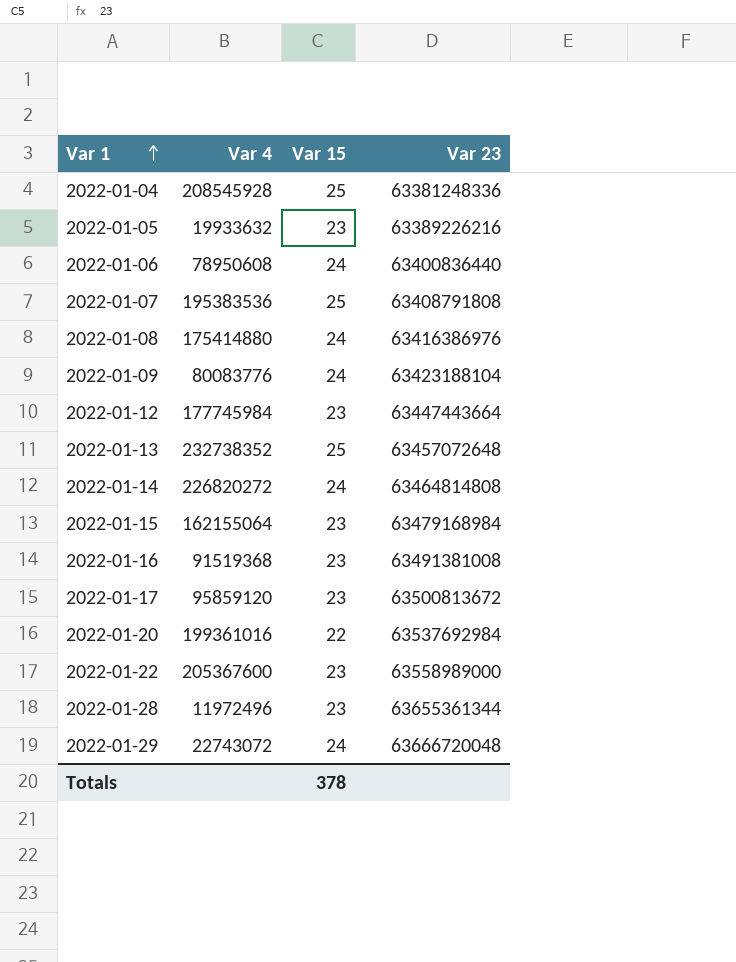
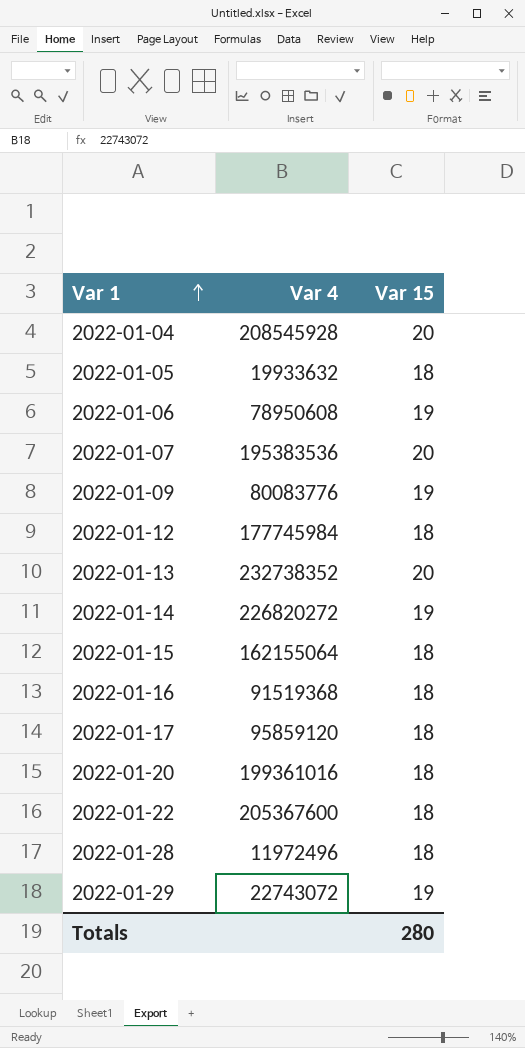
column Var 23 | position: 4 -> none
row 2022-01-08: 175414880 | 24 | 63416386976 -> none
2022-01-04 | Var 15: 25 -> 20
2022-01-05 | Var 15: 23 -> 18
2022-01-06 | Var 15: 24 -> 19
2022-01-07 | Var 15: 25 -> 20
2022-01-09 | Var 15: 24 -> 19
2022-01-12 | Var 15: 23 -> 18
2022-01-13 | Var 15: 25 -> 20
2022-01-14 | Var 15: 24 -> 19
2022-01-15 | Var 15: 23 -> 18
2022-01-16 | Var 15: 23 -> 18
2022-01-17 | Var 15: 23 -> 18
2022-01-20 | Var 15: 22 -> 18
2022-01-22 | Var 15: 23 -> 18
2022-01-28 | Var 15: 23 -> 18
2022-01-29 | Var 15: 24 -> 19
Totals | Var 15: 378 -> 280

